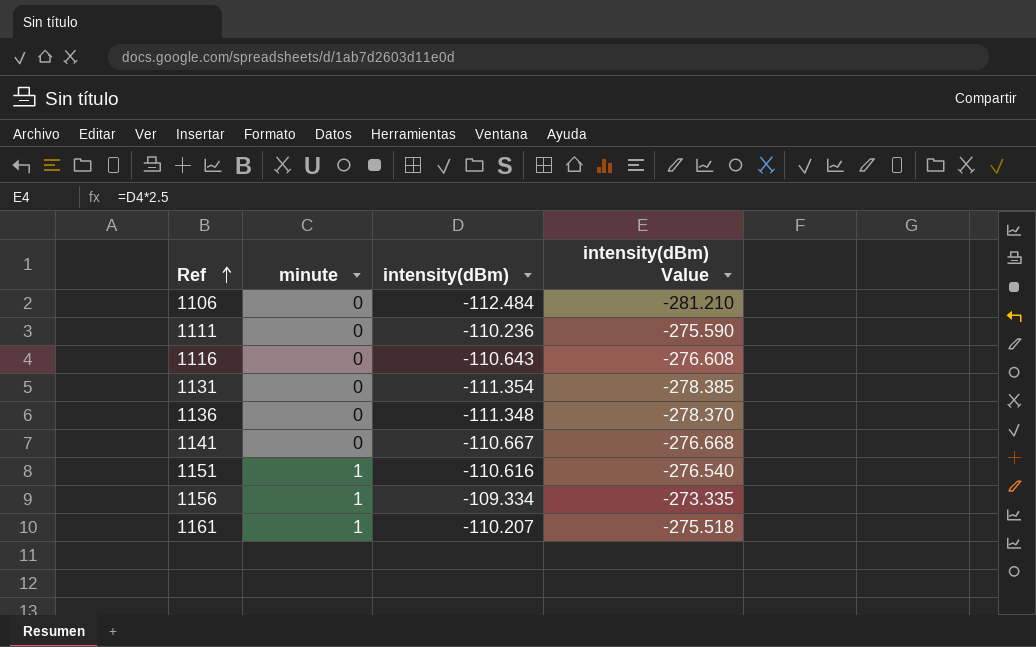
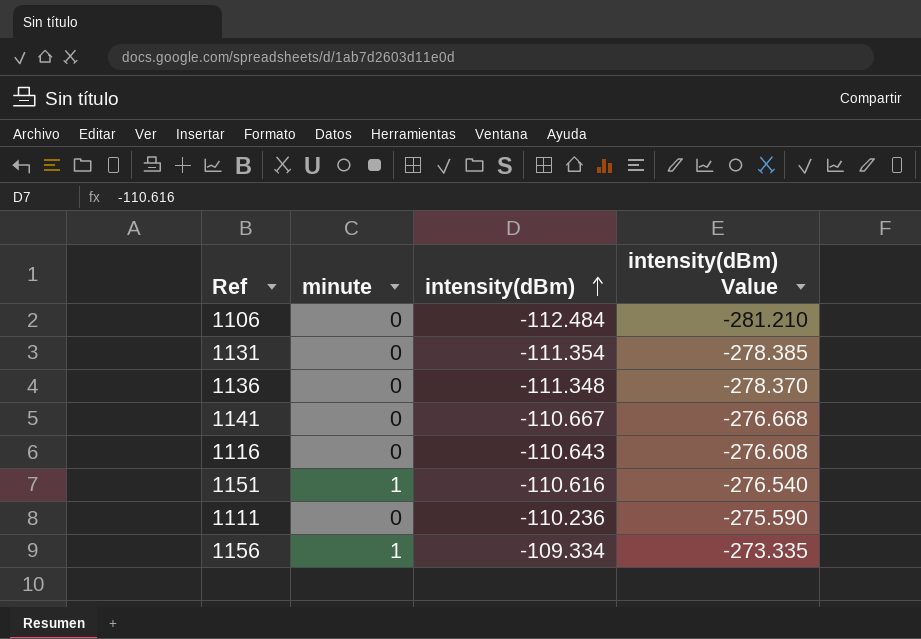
row order: Ref ascending -> intensity(dBm) ascending
row 1161: 1 | -110.207 | -275.518 -> none

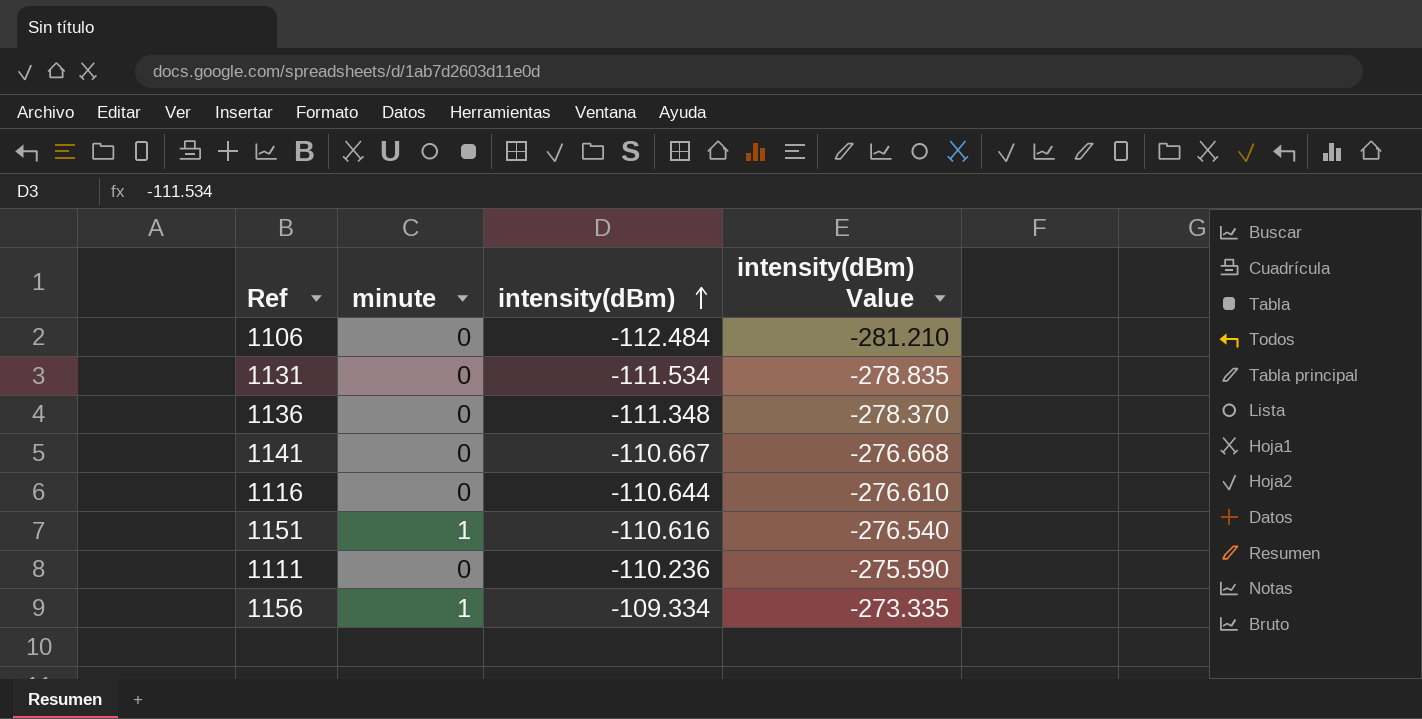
1131 | intensity(dBm): -111.354 -> -111.534
1131 | intensity(dBm) Value: -278.385 -> -278.835
1116 | intensity(dBm): -110.643 -> -110.644
1116 | intensity(dBm) Value: -276.608 -> -276.610

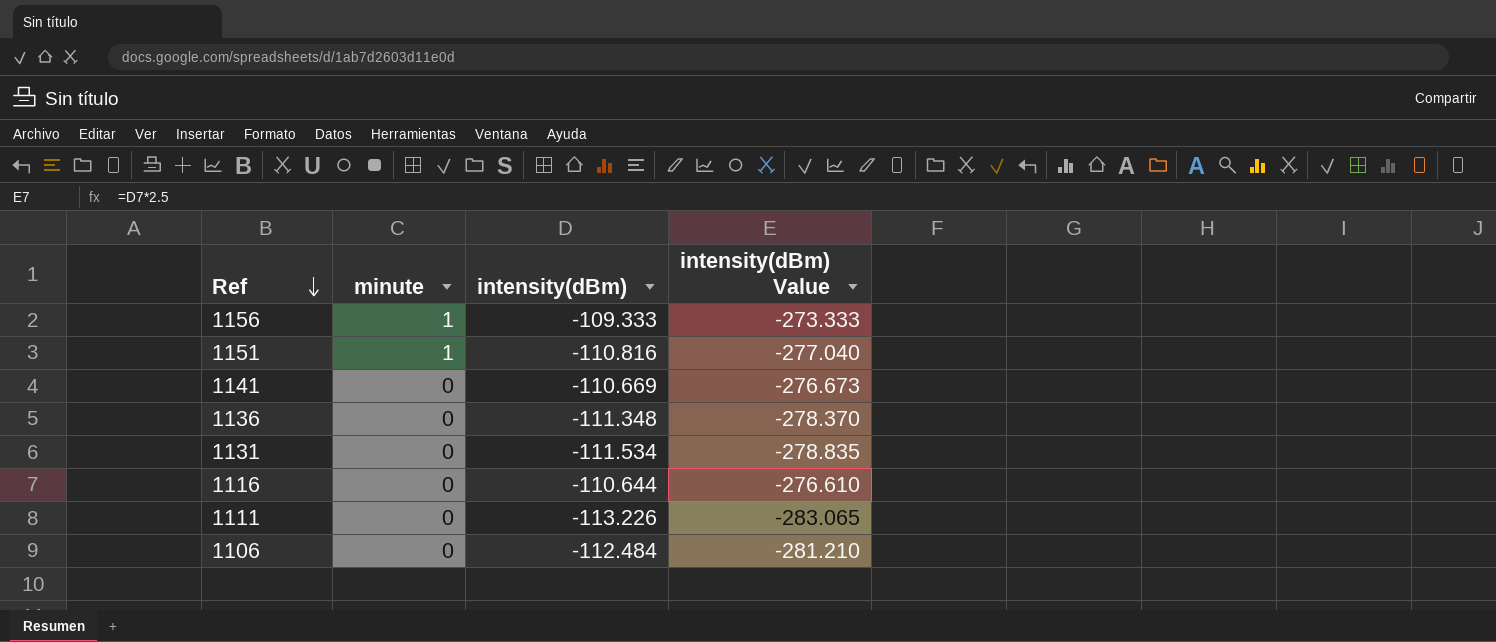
row order: intensity(dBm) ascending -> Ref descending
1156 | intensity(dBm): -109.334 -> -109.333
1156 | intensity(dBm) Value: -273.335 -> -273.333
1151 | intensity(dBm): -110.616 -> -110.816
1151 | intensity(dBm) Value: -276.540 -> -277.040
1141 | intensity(dBm): -110.667 -> -110.669
1141 | intensity(dBm) Value: -276.668 -> -276.673
1111 | intensity(dBm): -110.236 -> -113.226
1111 | intensity(dBm) Value: -275.590 -> -283.065

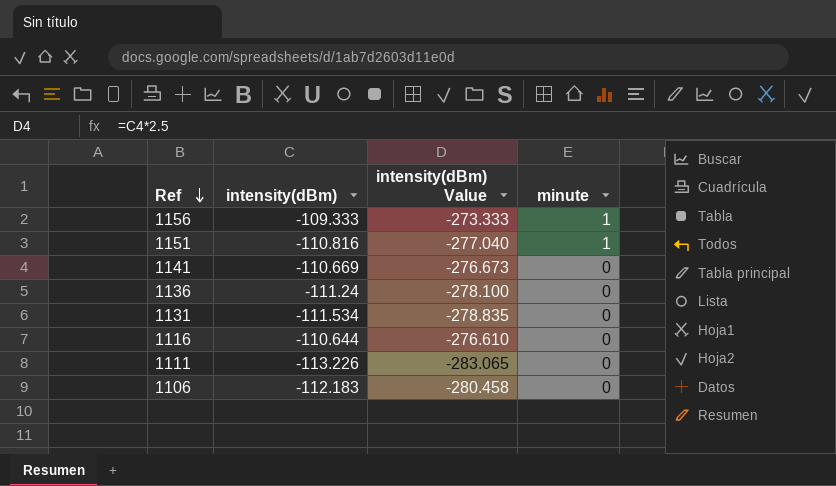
column minute | position: 2 -> 4
1136 | intensity(dBm): -111.348 -> -111.24
1136 | intensity(dBm) Value: -278.370 -> -278.100
1106 | intensity(dBm): -112.484 -> -112.183
1106 | intensity(dBm) Value: -281.210 -> -280.458

